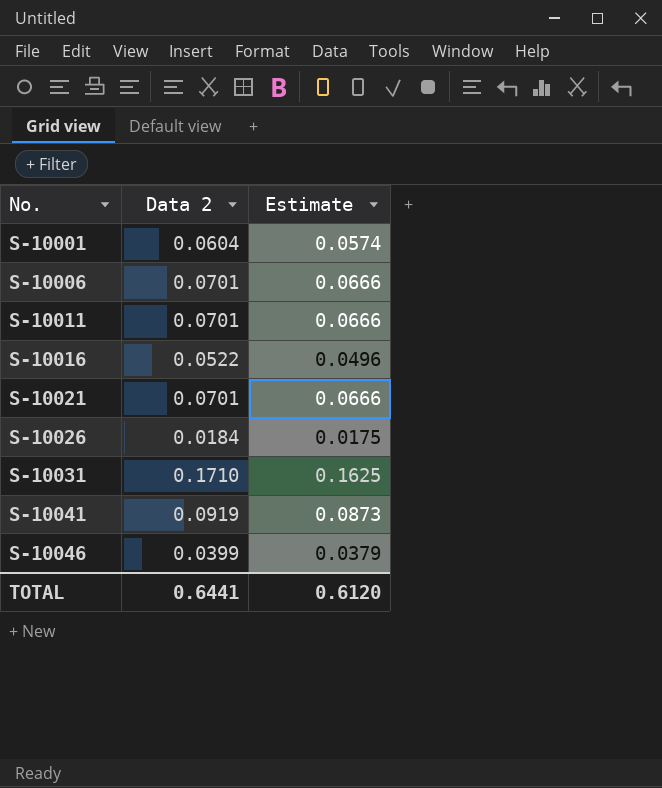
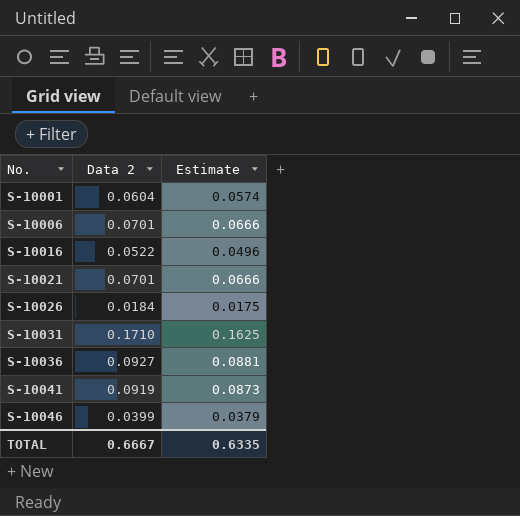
row S-10011: 0.0701 | 0.0666 -> none
row S-10036: none -> 0.0927 | 0.0881
TOTAL | Data 2: 0.6441 -> 0.6667
TOTAL | Estimate: 0.6120 -> 0.6335

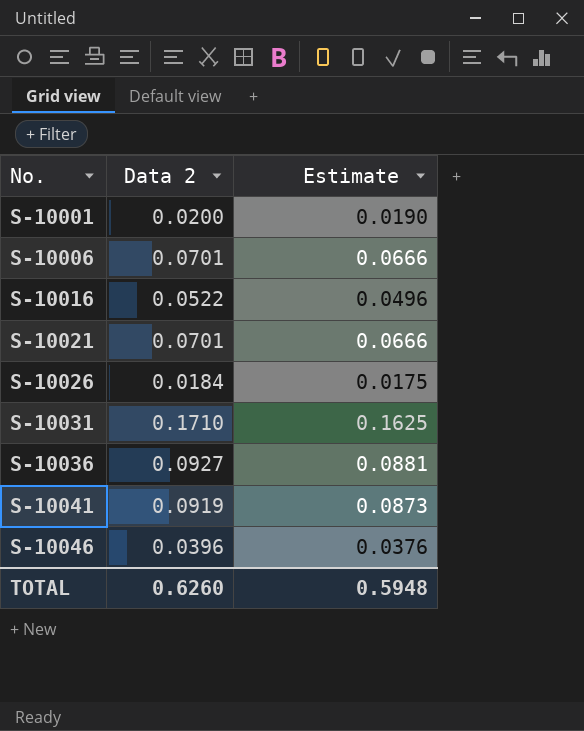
S-10001 | Data 2: 0.0604 -> 0.0200
S-10001 | Estimate: 0.0574 -> 0.0190
S-10046 | Data 2: 0.0399 -> 0.0396
S-10046 | Estimate: 0.0379 -> 0.0376
TOTAL | Data 2: 0.6667 -> 0.6260
TOTAL | Estimate: 0.6335 -> 0.5948

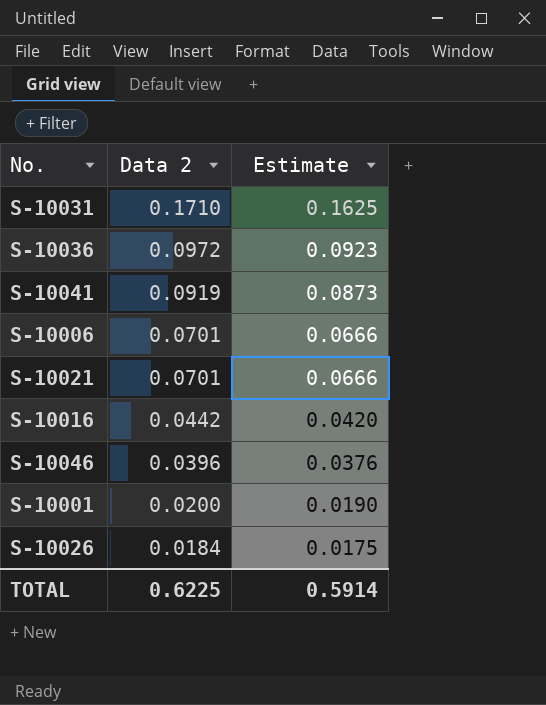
row order: No. ascending -> Data 2 descending
S-10036 | Data 2: 0.0927 -> 0.0972
S-10036 | Estimate: 0.0881 -> 0.0923
S-10016 | Data 2: 0.0522 -> 0.0442
S-10016 | Estimate: 0.0496 -> 0.0420
TOTAL | Data 2: 0.6260 -> 0.6225
TOTAL | Estimate: 0.5948 -> 0.5914

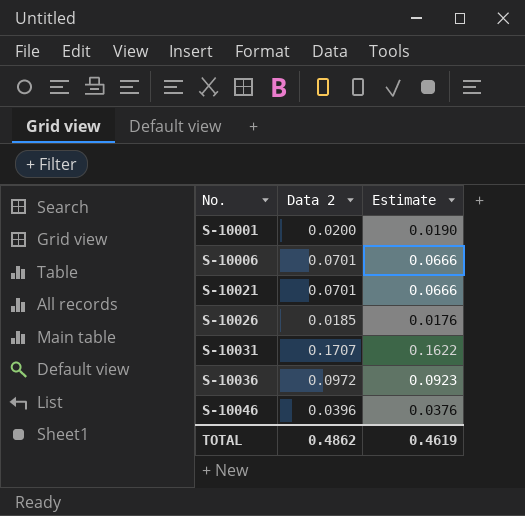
row order: Data 2 descending -> No. ascending
row S-10041: 0.0919 | 0.0873 -> none
row S-10016: 0.0442 | 0.0420 -> none
S-10026 | Data 2: 0.0184 -> 0.0185
S-10026 | Estimate: 0.0175 -> 0.0176
S-10031 | Data 2: 0.1710 -> 0.1707
S-10031 | Estimate: 0.1625 -> 0.1622
TOTAL | Data 2: 0.6225 -> 0.4862
TOTAL | Estimate: 0.5914 -> 0.4619

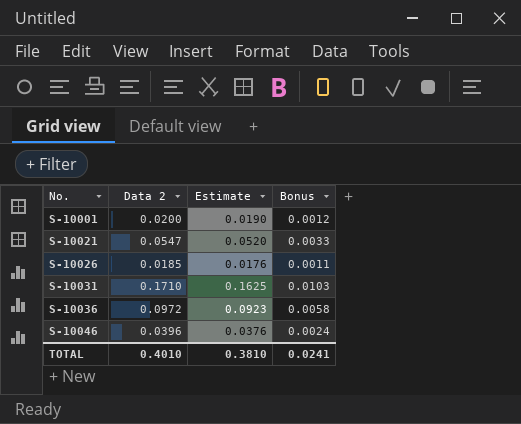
column Bonus | formula: none -> [Data 2] * 0.06
row S-10006: 0.0701 | 0.0666 -> none
S-10021 | Data 2: 0.0701 -> 0.0547
S-10021 | Estimate: 0.0666 -> 0.0520
S-10031 | Data 2: 0.1707 -> 0.1710
S-10031 | Estimate: 0.1622 -> 0.1625
TOTAL | Data 2: 0.4862 -> 0.4010
TOTAL | Estimate: 0.4619 -> 0.3810

